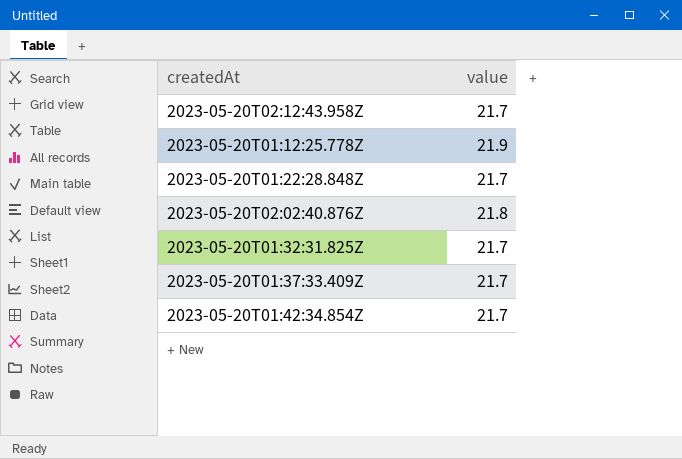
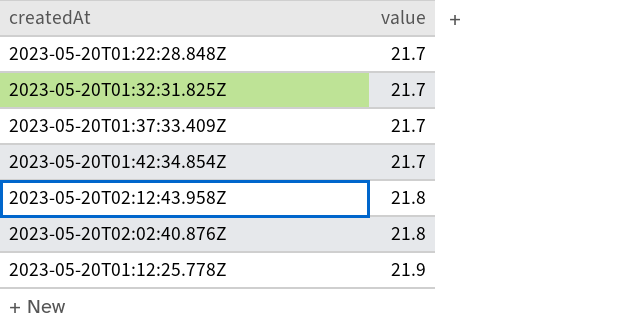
row order: none -> value ascending
2023-05-20T02:12:43.958Z | value: 21.7 -> 21.8

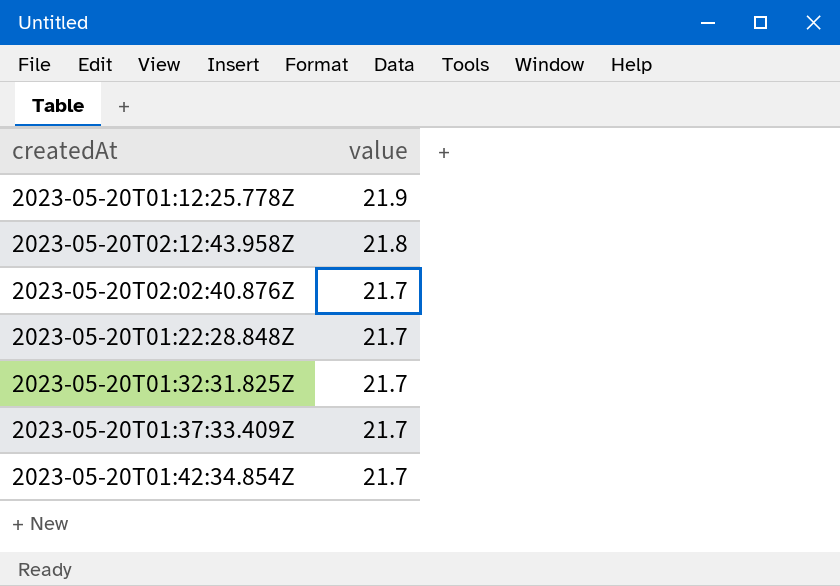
row order: value ascending -> value descending
2023-05-20T02:02:40.876Z | value: 21.8 -> 21.7

